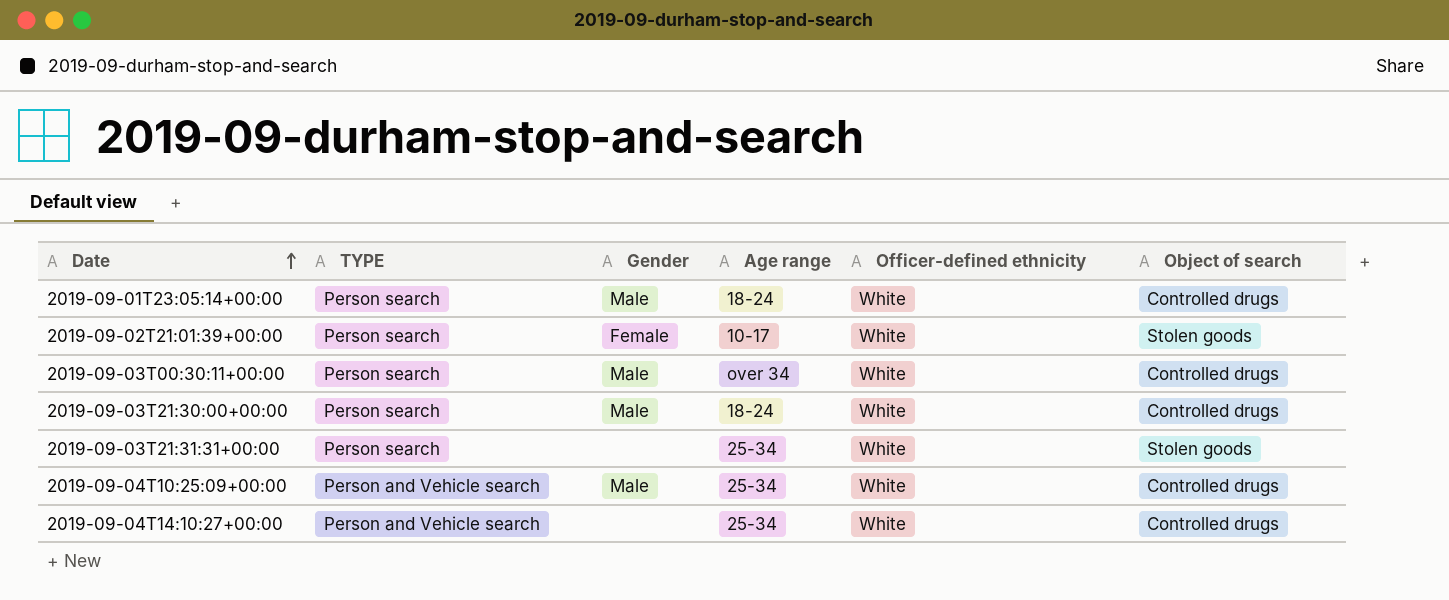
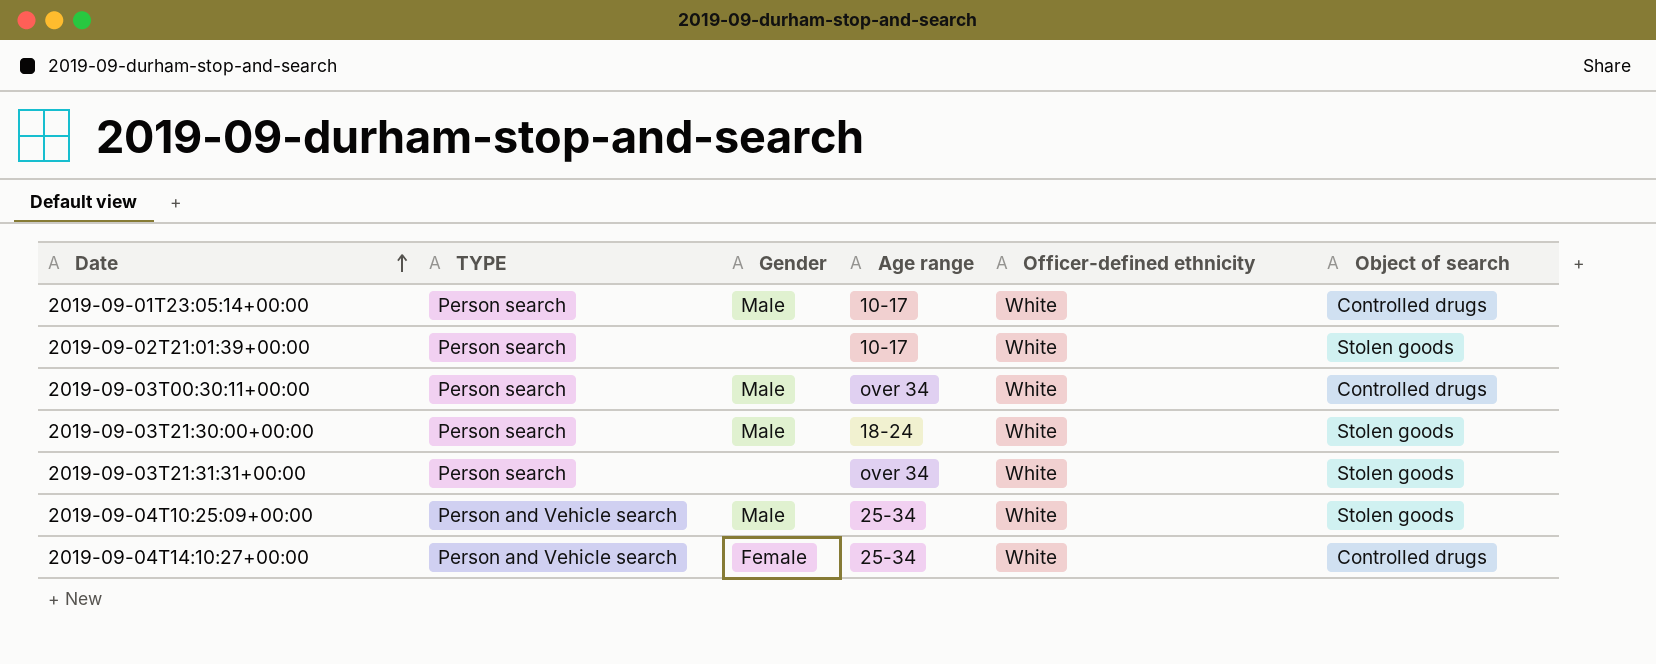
2019-09-01T23:05:14+00:00 | Age range: 18-24 -> 10-17
2019-09-02T21:01:39+00:00 | Gender: Female -> none
2019-09-03T21:30:00+00:00 | Object of search: Controlled drugs -> Stolen goods
2019-09-03T21:31:31+00:00 | Age range: 25-34 -> over 34
2019-09-04T10:25:09+00:00 | Object of search: Controlled drugs -> Stolen goods
2019-09-04T14:10:27+00:00 | Gender: none -> Female

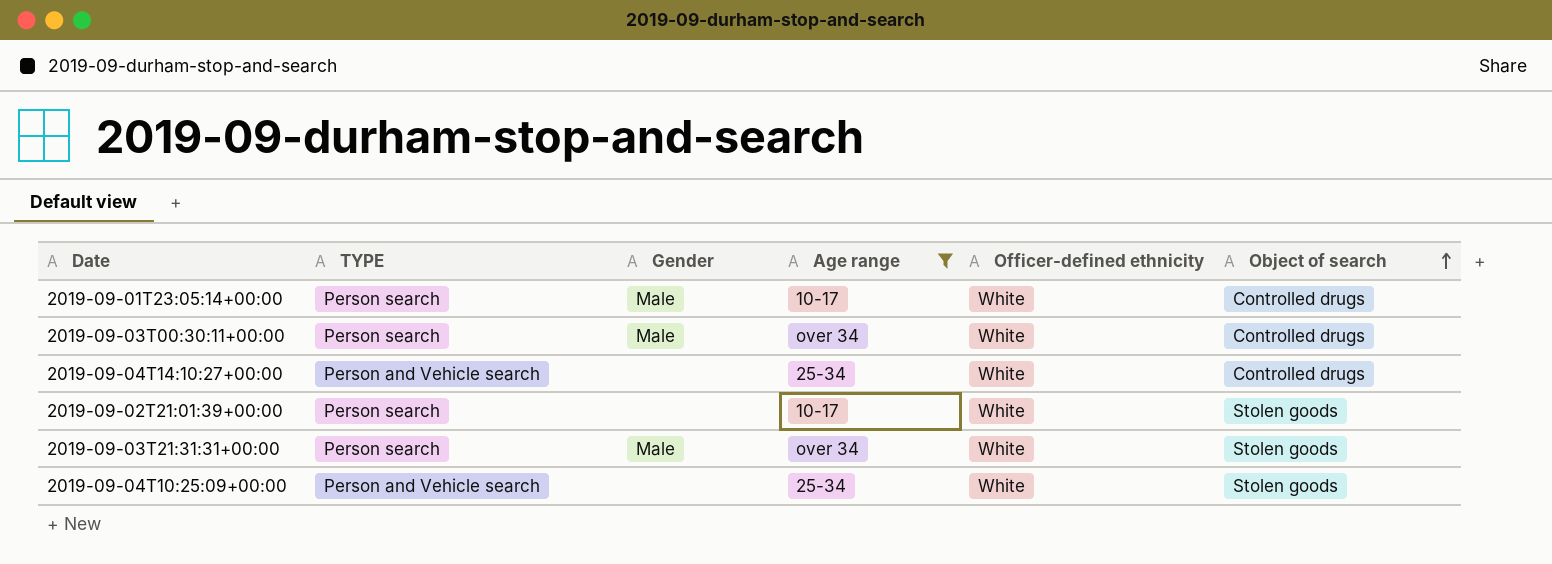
filter: none -> Age range != 18-24
row order: Date ascending -> Object of search ascending
2019-09-04T14:10:27+00:00 | Gender: Female -> none
2019-09-03T21:31:31+00:00 | Gender: none -> Male
2019-09-04T10:25:09+00:00 | Gender: Male -> none

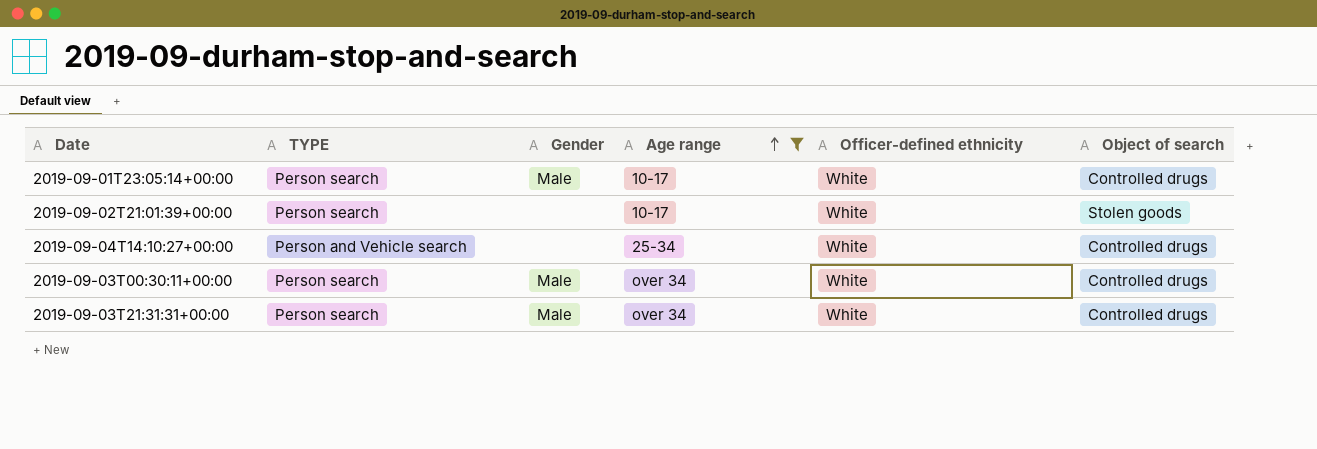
row order: Object of search ascending -> Age range ascending
row 2019-09-04T10:25:09+00:00: Person and Vehicle search | none | 25-34 | White | Stolen goods -> none
2019-09-03T21:31:31+00:00 | Object of search: Stolen goods -> Controlled drugs

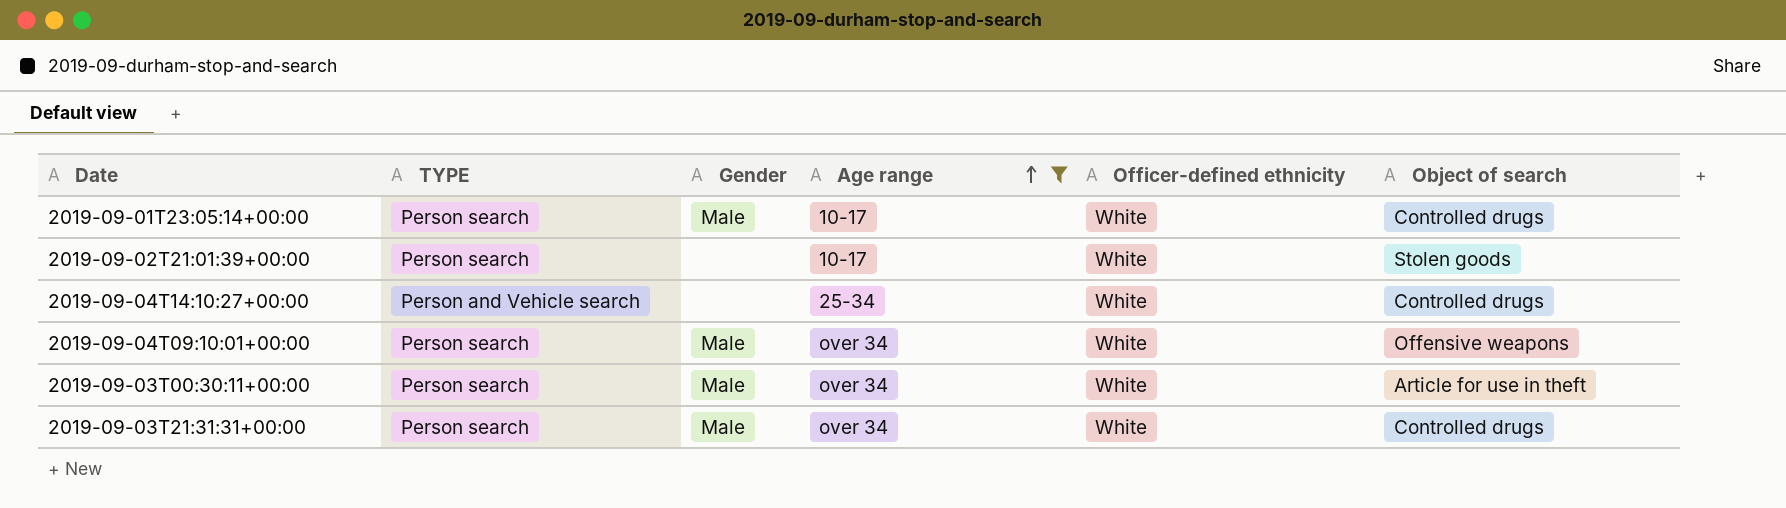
row 2019-09-04T09:10:01+00:00: none -> Person search | Male | over 34 | White | Offensive weapons
2019-09-03T00:30:11+00:00 | Object of search: Controlled drugs -> Article for use in theft

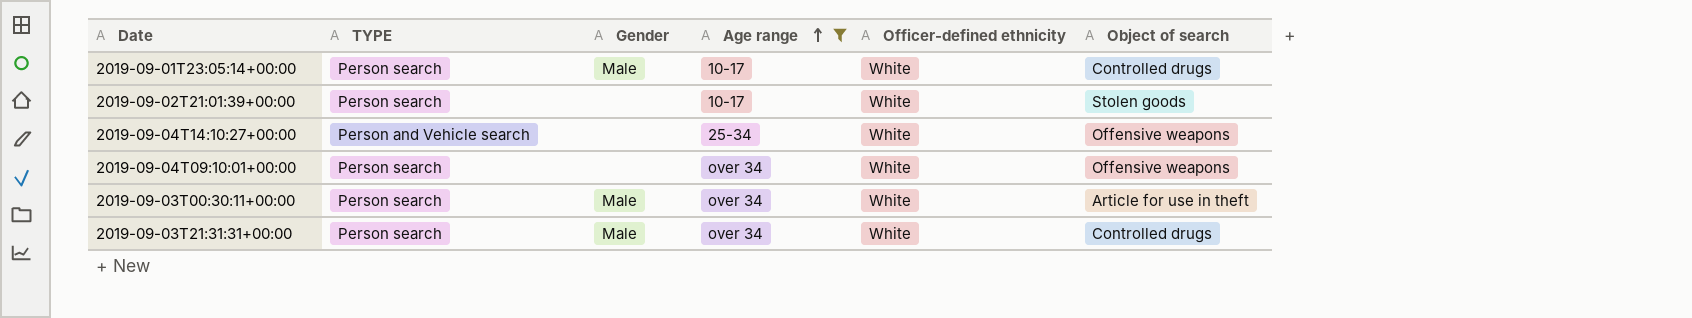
2019-09-04T14:10:27+00:00 | Object of search: Controlled drugs -> Offensive weapons
2019-09-04T09:10:01+00:00 | Gender: Male -> none

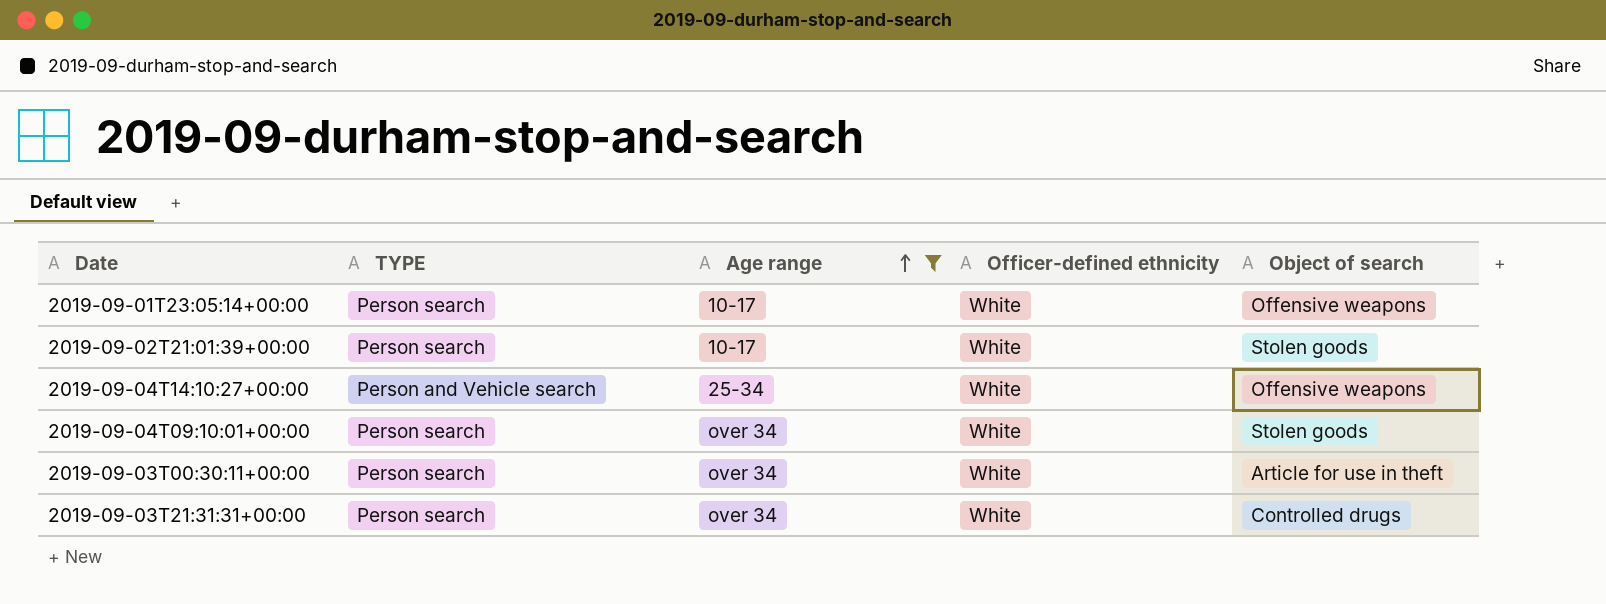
column Gender | position: 3 -> none
2019-09-01T23:05:14+00:00 | Object of search: Controlled drugs -> Offensive weapons
2019-09-04T09:10:01+00:00 | Object of search: Offensive weapons -> Stolen goods

